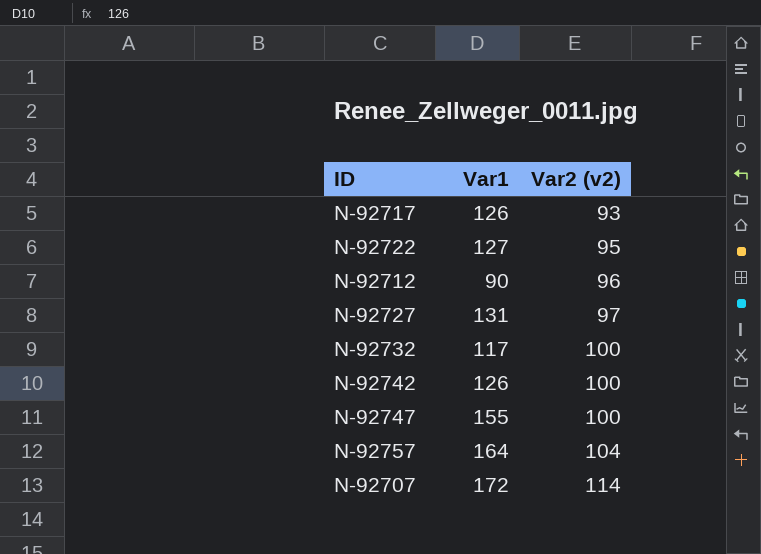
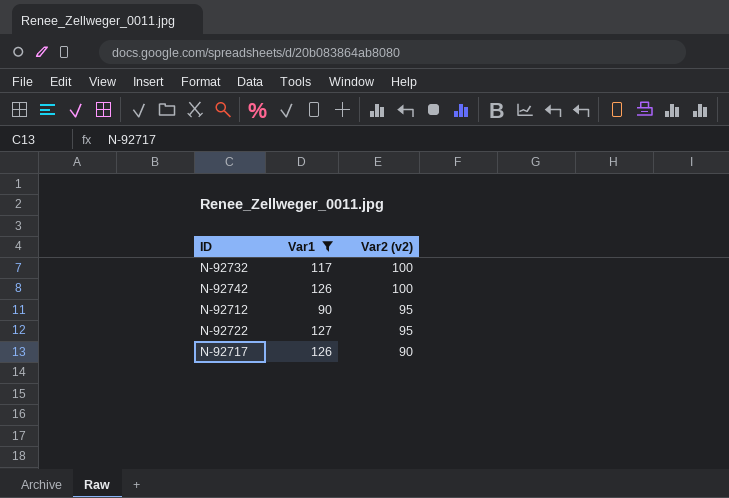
filter: none -> Var1 <= 127
row order: Var2 (v2) ascending -> Var2 (v2) descending
N-92712 | Var2 (v2): 96 -> 95
N-92717 | Var2 (v2): 93 -> 90

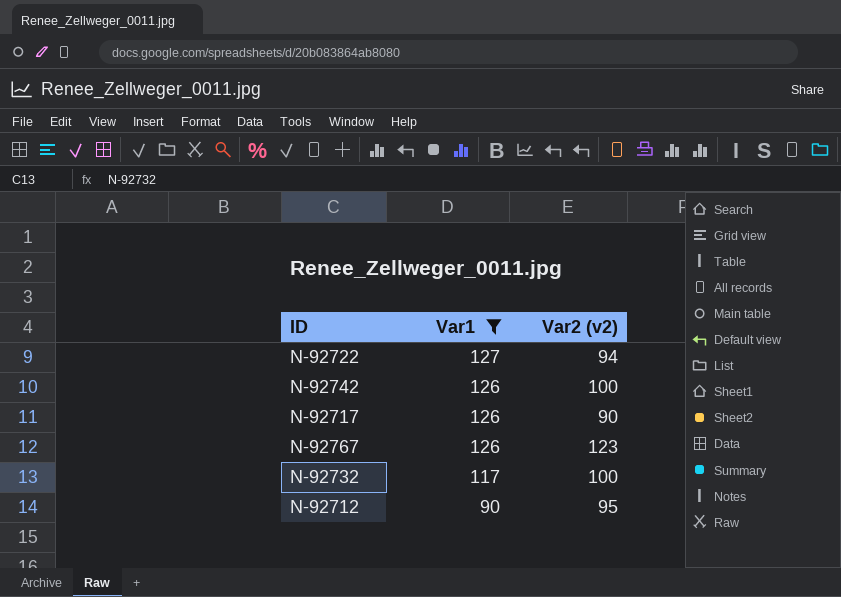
row order: Var2 (v2) descending -> Var1 descending
N-92722 | Var2 (v2): 95 -> 94
row N-92767: none -> 126 | 123

